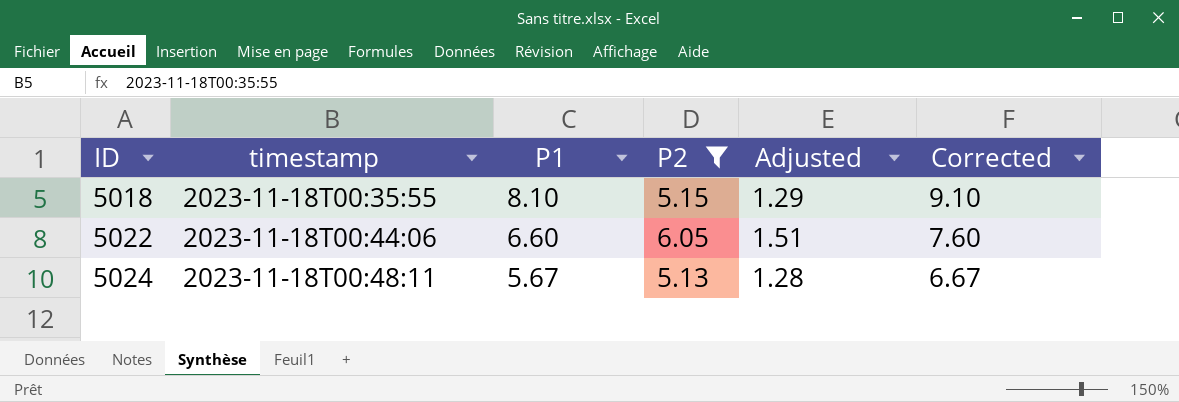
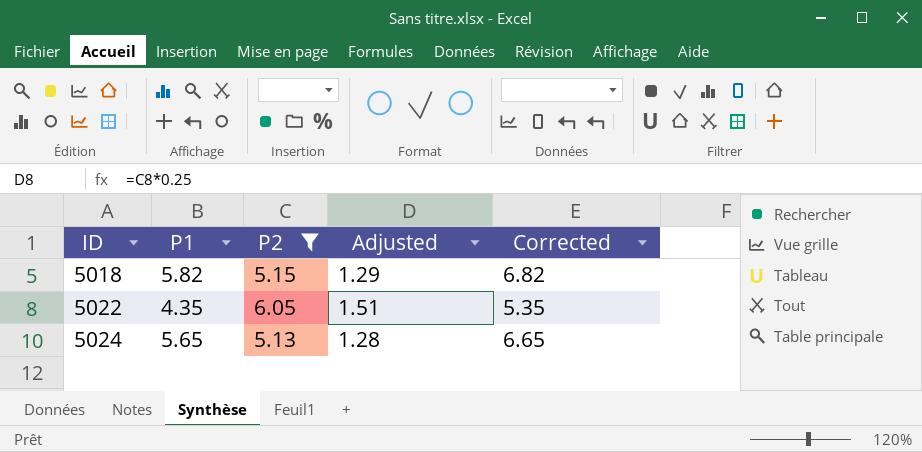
column timestamp | position: 2 -> none
5018 | P1: 8.10 -> 5.82
5018 | Corrected: 9.10 -> 6.82
5022 | P1: 6.60 -> 4.35
5022 | Corrected: 7.60 -> 5.35
5024 | P1: 5.67 -> 5.65
5024 | Corrected: 6.67 -> 6.65

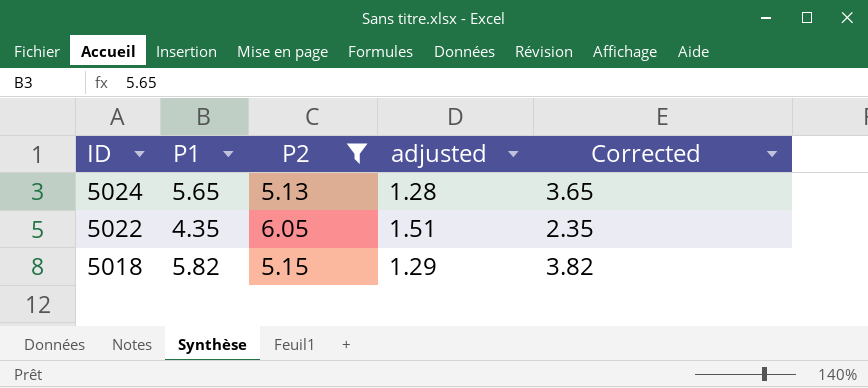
row order: ID ascending -> ID descending
column name: Adjusted -> adjusted
column Corrected | formula: [P1] + 1 -> [P1] - 2

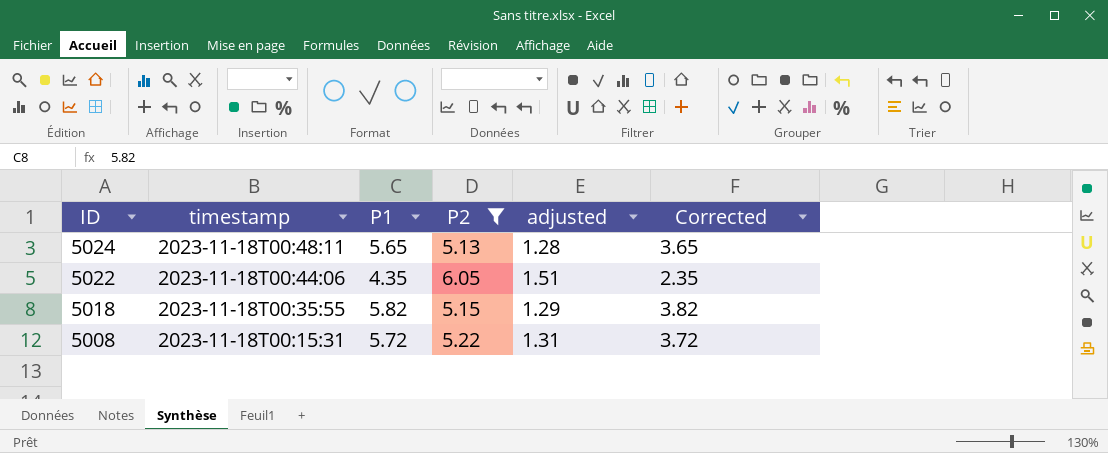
column timestamp | position: none -> 2
row 5008: none -> 2023-11-18T00:15:31 | 5.72 | 5.22 | 1.31 | 3.72

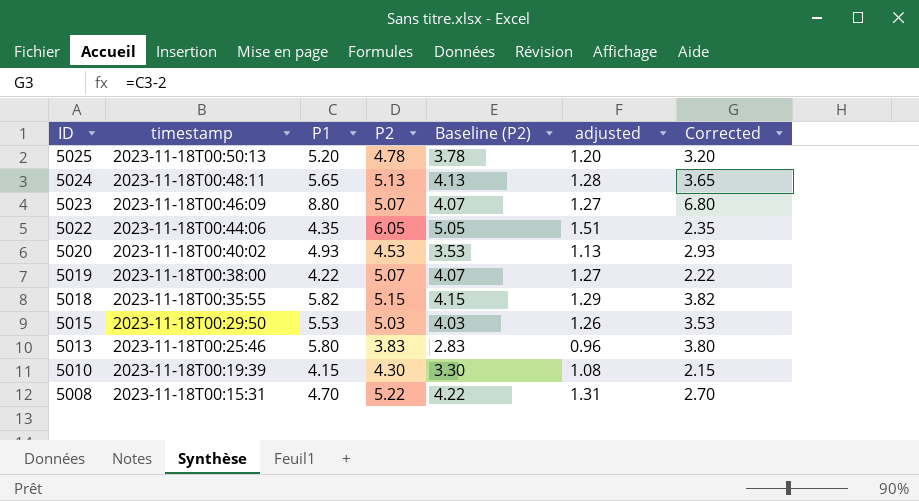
filter: P2 >= 5.13 -> none
column Baseline (P2) | formula: none -> [P2] - 1
5008 | P1: 5.72 -> 4.70
5008 | Corrected: 3.72 -> 2.70

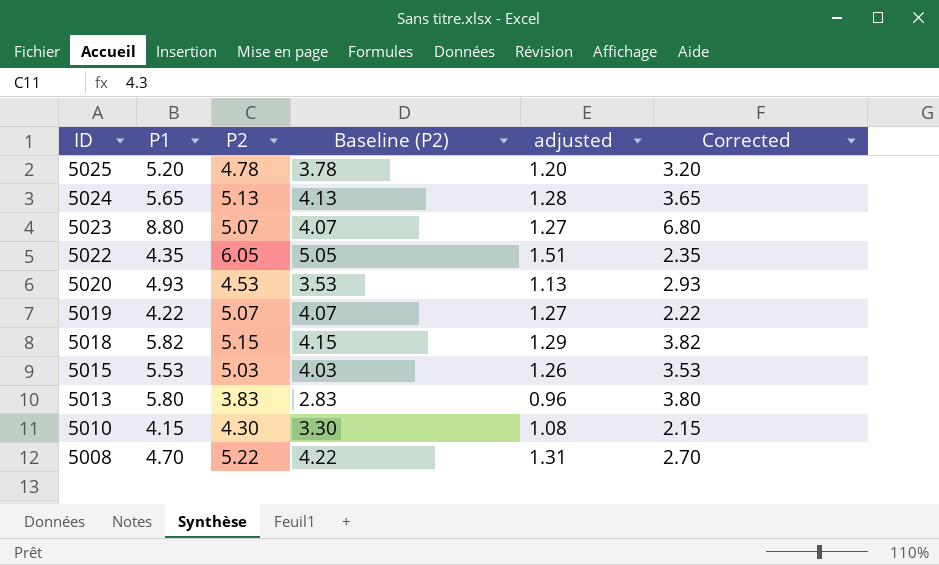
column timestamp | position: 2 -> none

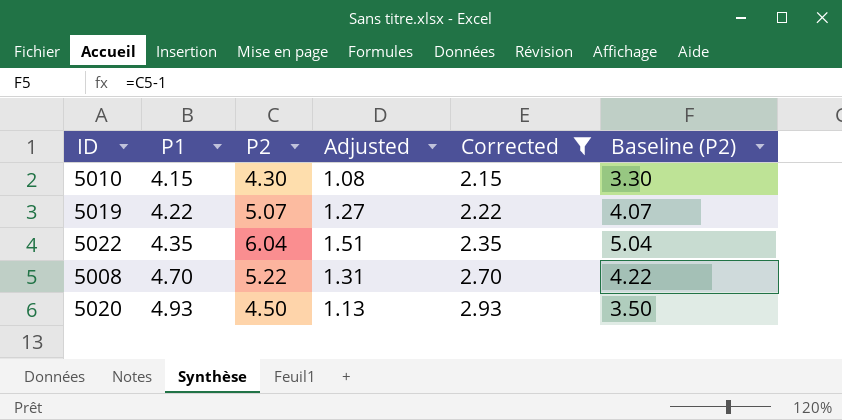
filter: none -> Corrected <= 2.93
row order: ID descending -> P1 ascending
column name: adjusted -> Adjusted
column Baseline (P2) | position: 4 -> 6
5022 | P2: 6.05 -> 6.04
5022 | Baseline (P2): 5.05 -> 5.04
5020 | P2: 4.53 -> 4.50
5020 | Baseline (P2): 3.53 -> 3.50

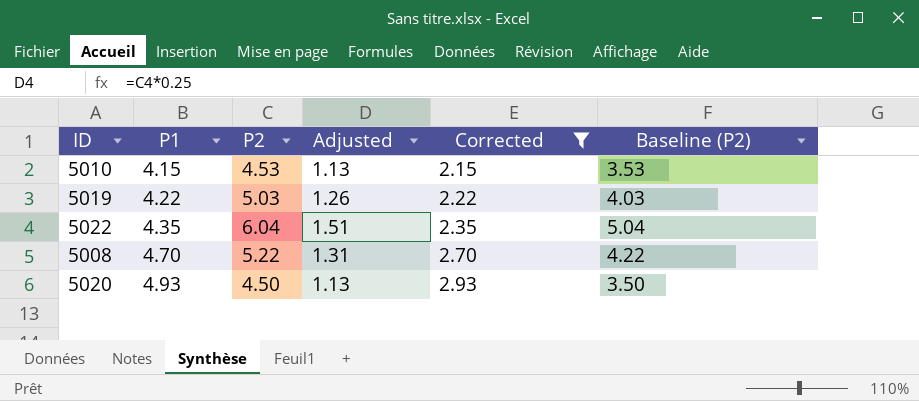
5010 | P2: 4.30 -> 4.53
5010 | Adjusted: 1.08 -> 1.13
5010 | Baseline (P2): 3.30 -> 3.53
5019 | P2: 5.07 -> 5.03
5019 | Adjusted: 1.27 -> 1.26
5019 | Baseline (P2): 4.07 -> 4.03

